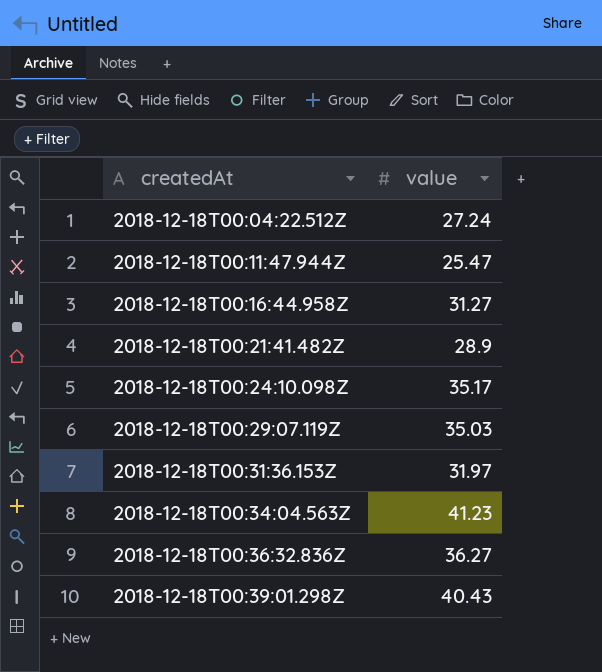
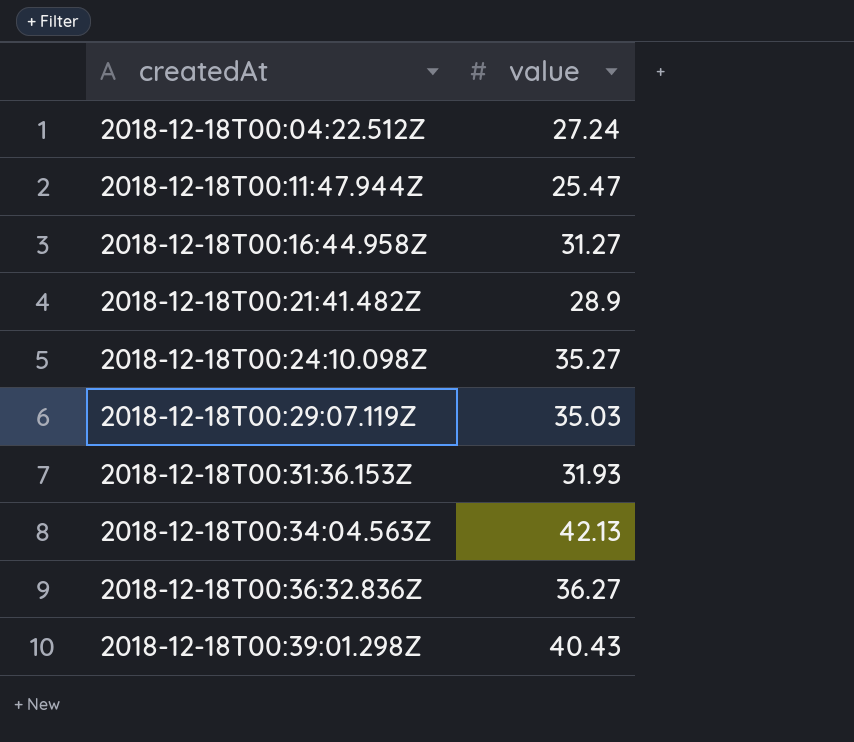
2018-12-18T00:24:10.098Z | value: 35.17 -> 35.27
2018-12-18T00:31:36.153Z | value: 31.97 -> 31.93
2018-12-18T00:34:04.563Z | value: 41.23 -> 42.13

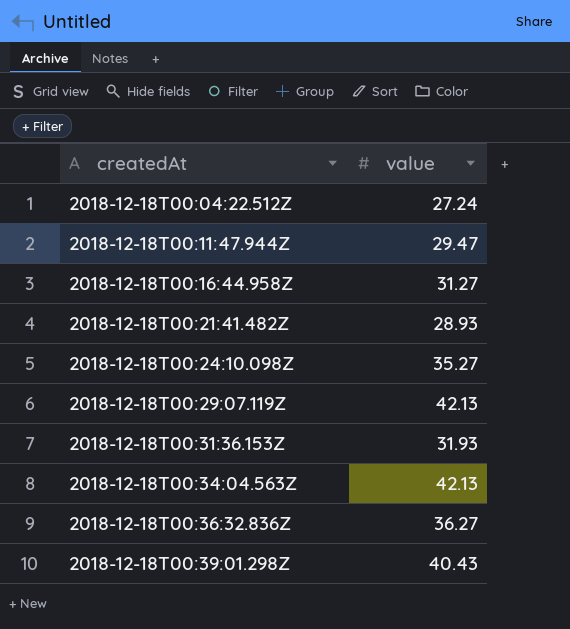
2018-12-18T00:11:47.944Z | value: 25.47 -> 29.47
2018-12-18T00:21:41.482Z | value: 28.9 -> 28.93
2018-12-18T00:29:07.119Z | value: 35.03 -> 42.13

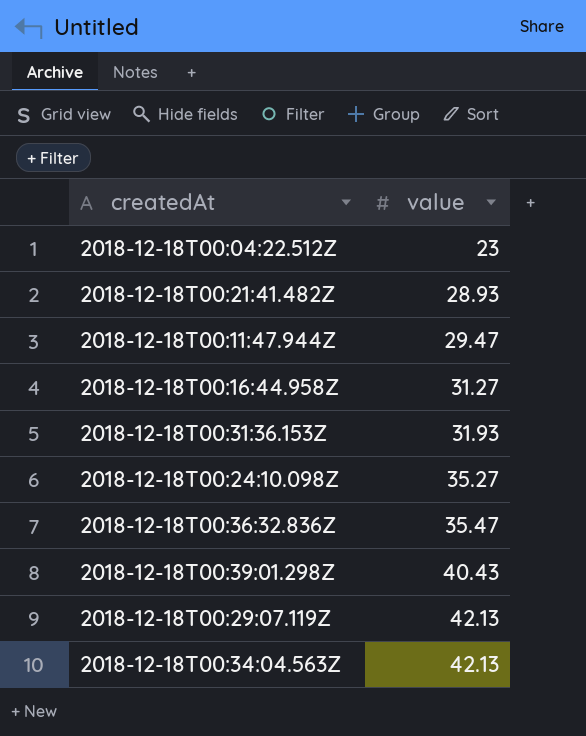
row order: createdAt ascending -> value ascending
2018-12-18T00:04:22.512Z | value: 27.24 -> 23
2018-12-18T00:36:32.836Z | value: 36.27 -> 35.47

